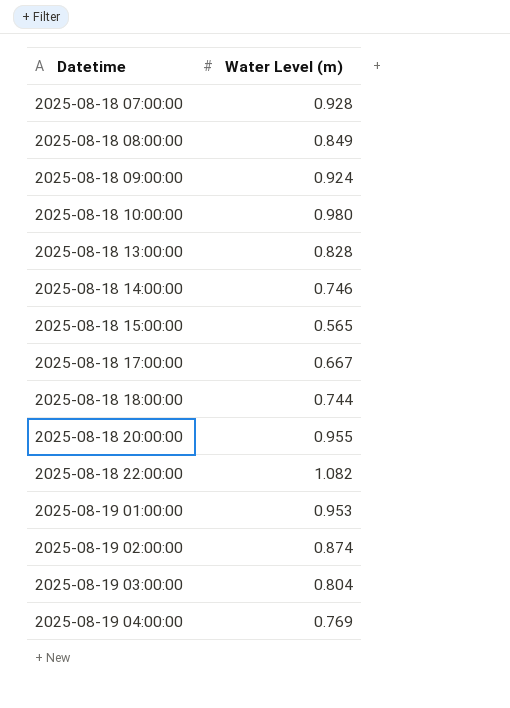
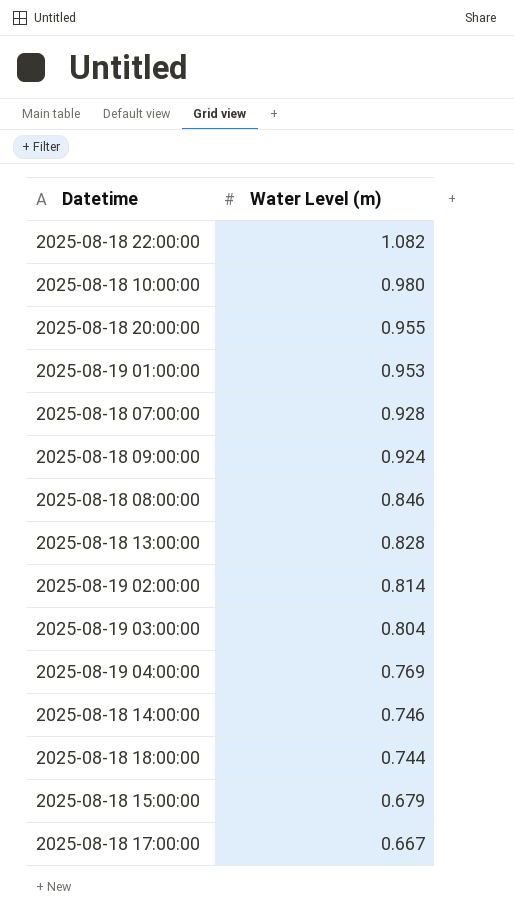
row order: Datetime ascending -> Water Level (m) descending
2025-08-18 08:00:00 | Water Level (m): 0.849 -> 0.846
2025-08-19 02:00:00 | Water Level (m): 0.874 -> 0.814
2025-08-18 15:00:00 | Water Level (m): 0.565 -> 0.679

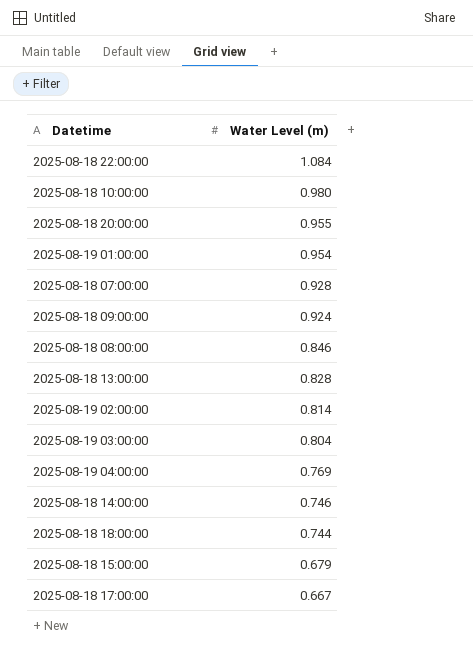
2025-08-18 22:00:00 | Water Level (m): 1.082 -> 1.084
2025-08-19 01:00:00 | Water Level (m): 0.953 -> 0.954

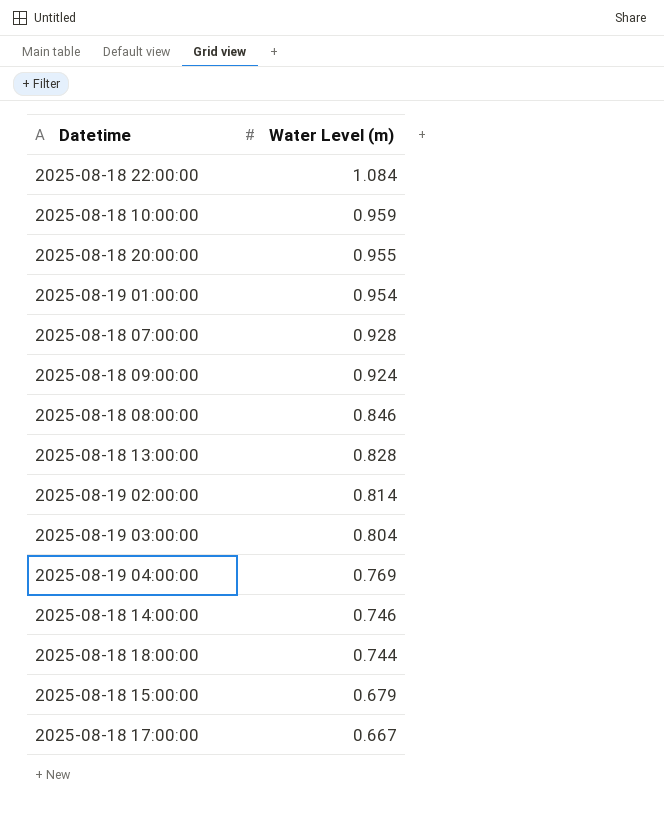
2025-08-18 10:00:00 | Water Level (m): 0.980 -> 0.959

